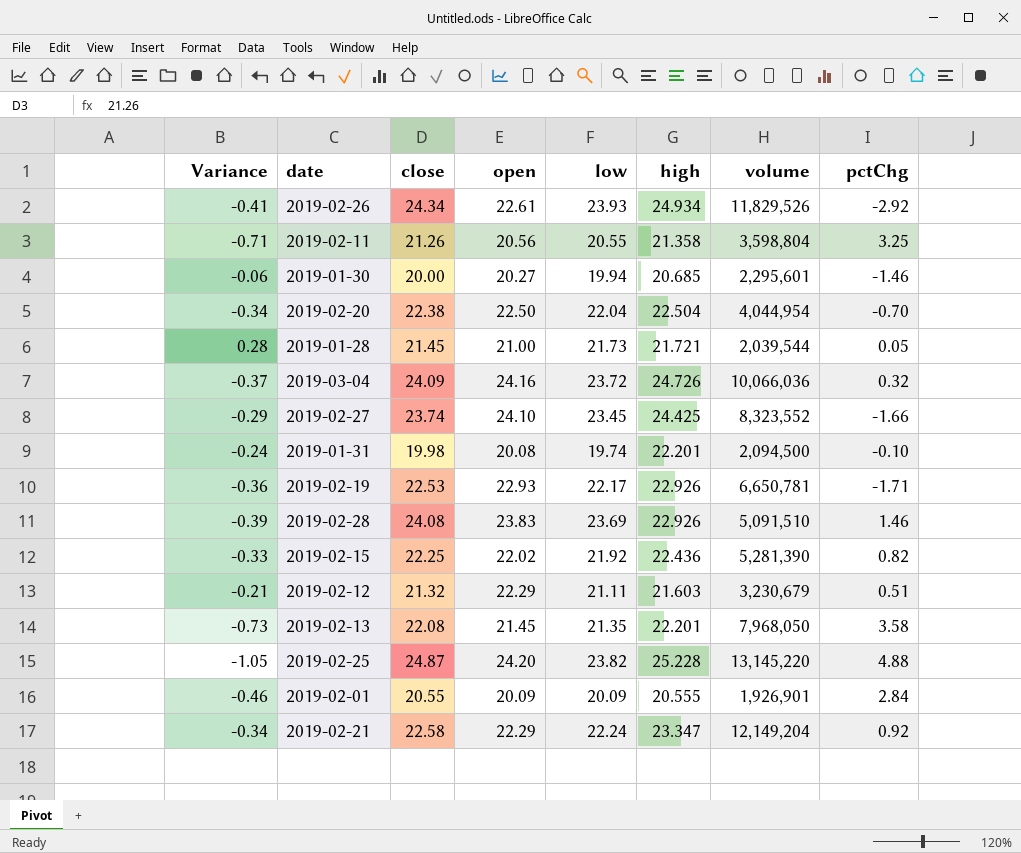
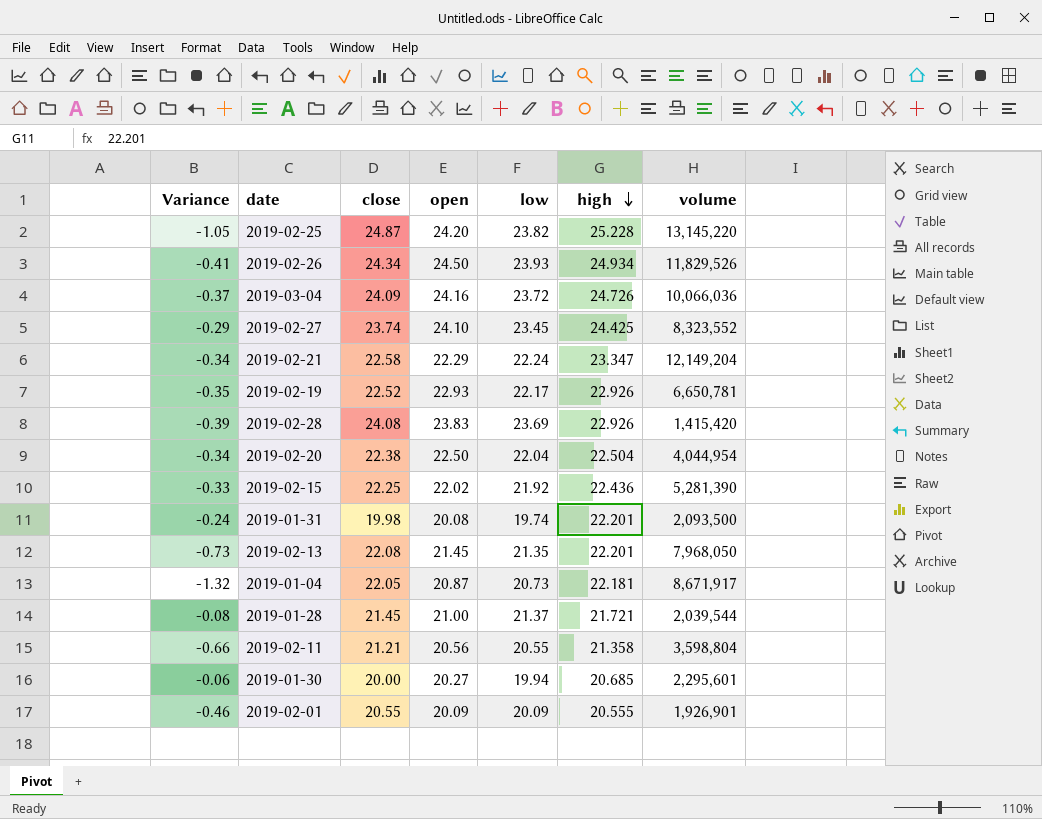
row order: none -> high descending
column pctChg | position: 8 -> none
row 2019-02-12: -0.21 | 21.32 | 22.29 | 21.11 | 21.603 | 3,230,679 | 0.51 -> none
2019-02-26 | open: 22.61 -> 24.50
2019-02-19 | Variance: -0.36 -> -0.35
2019-02-19 | close: 22.53 -> 22.52
2019-02-28 | volume: 5,091,510 -> 1,415,420
2019-01-31 | volume: 2,094,500 -> 2,093,500
row 2019-01-04: none -> -1.32 | 22.05 | 20.87 | 20.73 | 22.181 | 8,671,917
2019-01-28 | Variance: 0.28 -> -0.08
2019-01-28 | low: 21.73 -> 21.37
2019-02-11 | Variance: -0.71 -> -0.66
2019-02-11 | close: 21.26 -> 21.21

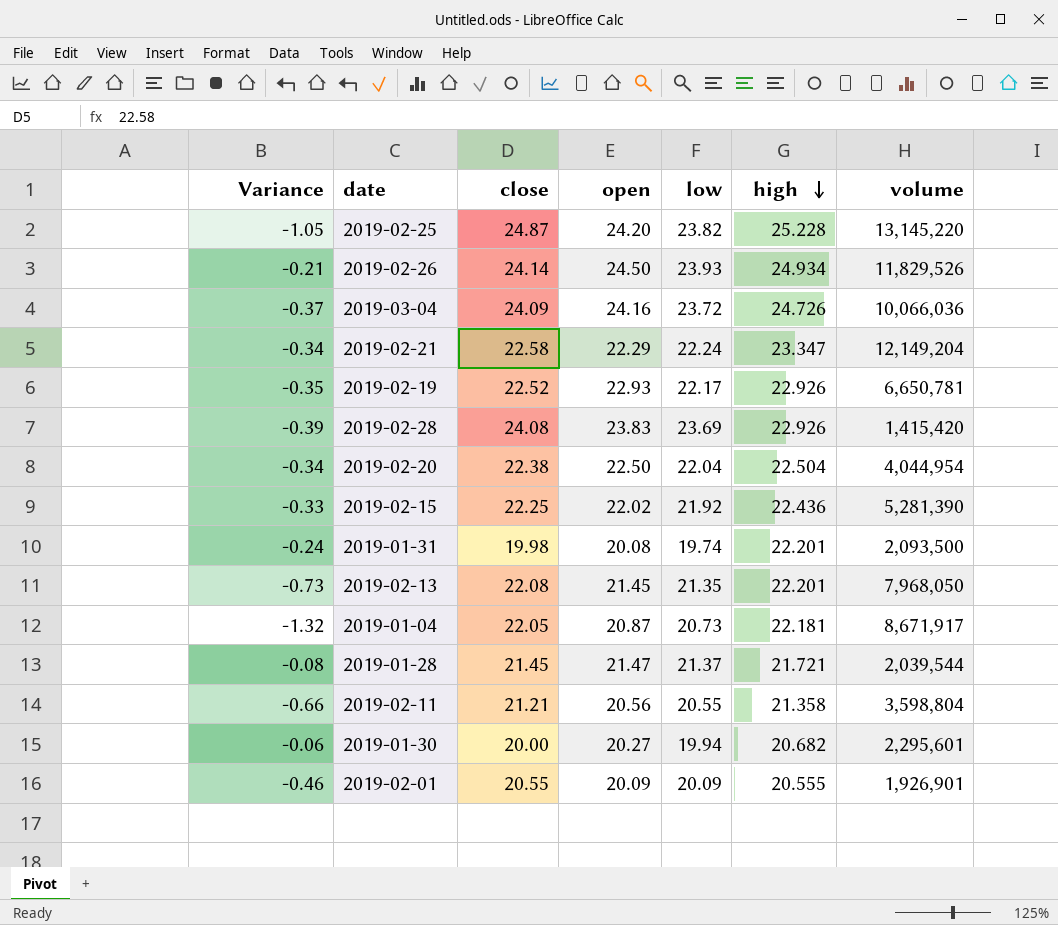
row 2019-02-27: -0.29 | 23.74 | 24.10 | 23.45 | 24.425 | 8,323,552 -> none
2019-02-26 | Variance: -0.41 -> -0.21
2019-02-26 | close: 24.34 -> 24.14
2019-01-28 | open: 21.00 -> 21.47
2019-01-30 | high: 20.685 -> 20.682

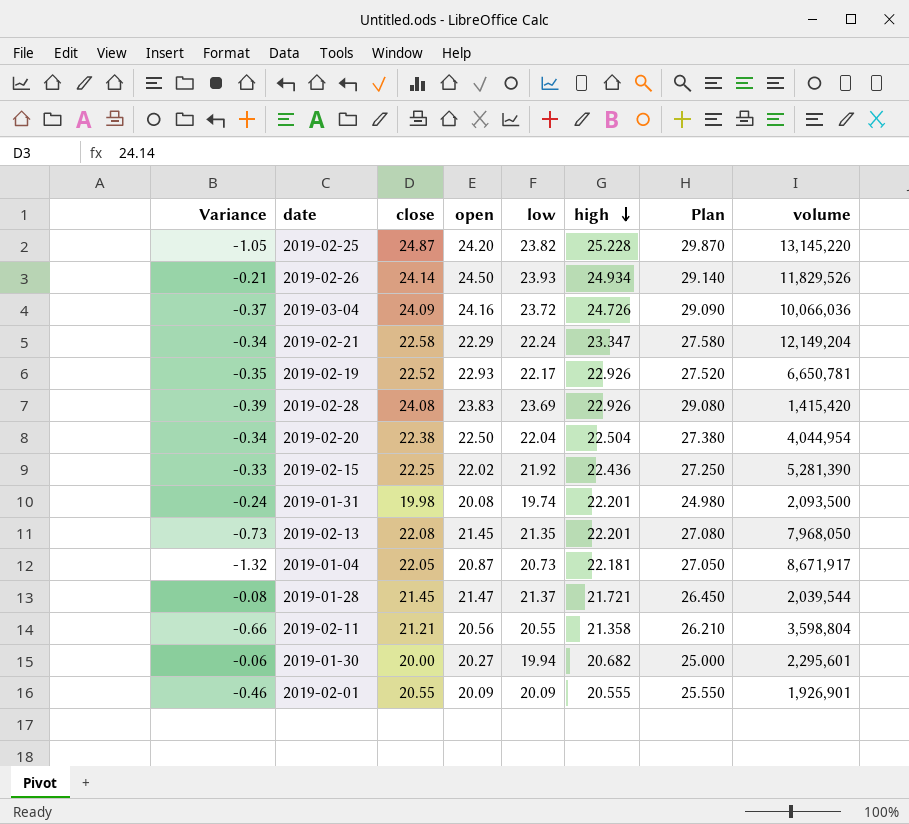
column Plan | formula: none -> [close] + 5

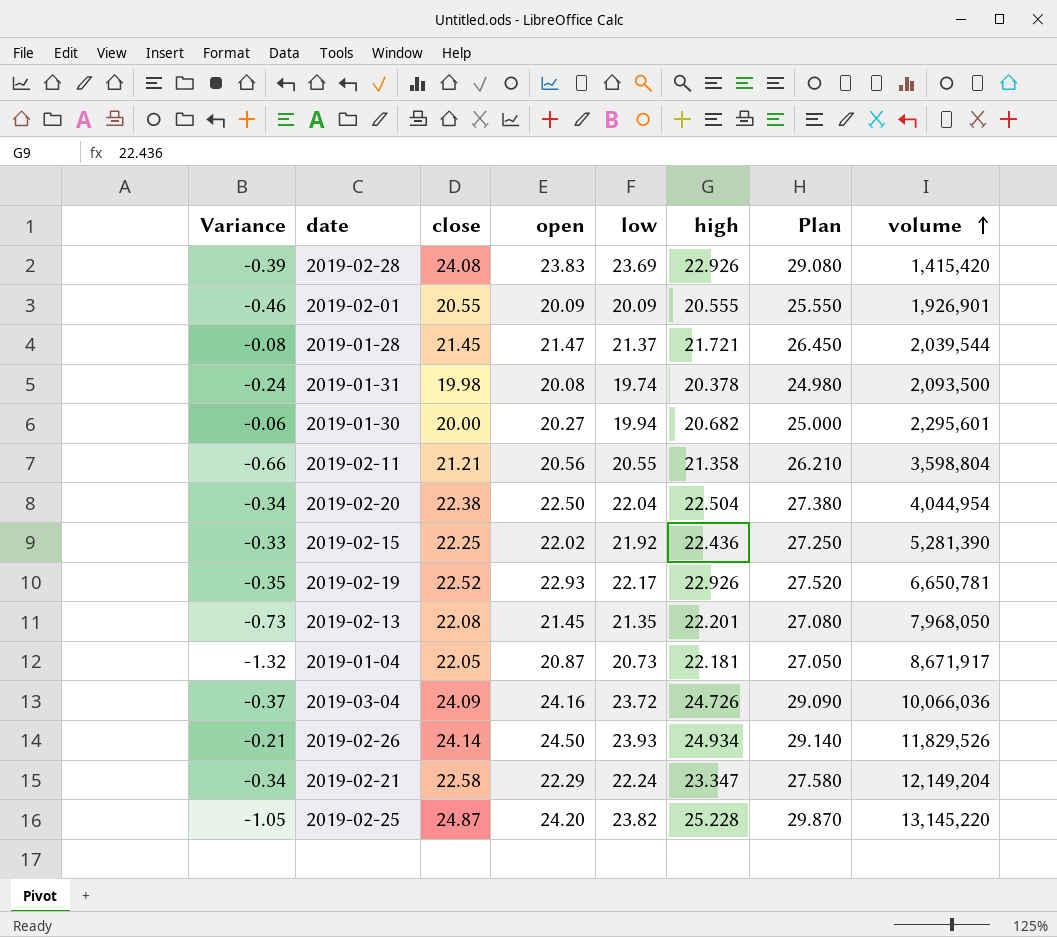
row order: high descending -> volume ascending
2019-01-31 | high: 22.201 -> 20.378

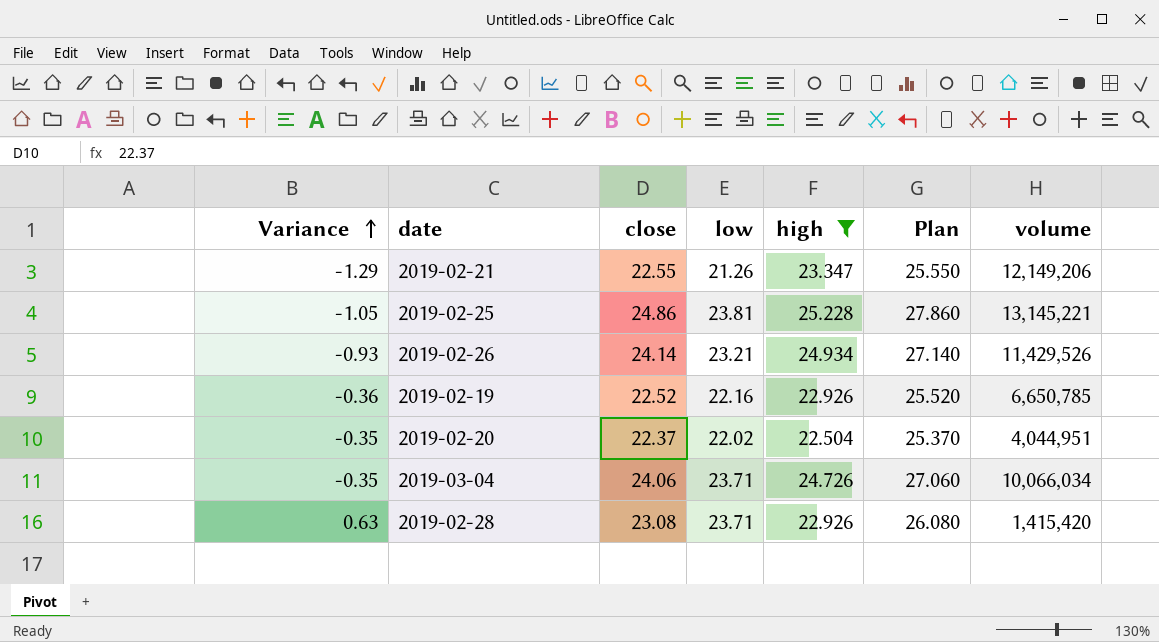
filter: none -> high >= 22.504
row order: volume ascending -> Variance ascending
column open | position: 4 -> none
column Plan | formula: [close] + 5 -> [close] + 3
2019-02-21 | Variance: -0.34 -> -1.29
2019-02-21 | close: 22.58 -> 22.55
2019-02-21 | low: 22.24 -> 21.26
2019-02-21 | volume: 12,149,204 -> 12,149,206
2019-02-25 | close: 24.87 -> 24.86
2019-02-25 | low: 23.82 -> 23.81
2019-02-25 | volume: 13,145,220 -> 13,145,221
2019-02-26 | Variance: -0.21 -> -0.93
2019-02-26 | low: 23.93 -> 23.21
2019-02-26 | volume: 11,829,526 -> 11,429,526
2019-02-19 | Variance: -0.35 -> -0.36
2019-02-19 | low: 22.17 -> 22.16
2019-02-19 | volume: 6,650,781 -> 6,650,785
2019-02-20 | Variance: -0.34 -> -0.35
2019-02-20 | close: 22.38 -> 22.37
2019-02-20 | low: 22.04 -> 22.02
2019-02-20 | volume: 4,044,954 -> 4,044,951
2019-03-04 | Variance: -0.37 -> -0.35
2019-03-04 | close: 24.09 -> 24.06
2019-03-04 | low: 23.72 -> 23.71
2019-03-04 | volume: 10,066,036 -> 10,066,034
2019-02-28 | Variance: -0.39 -> 0.63
2019-02-28 | close: 24.08 -> 23.08
2019-02-28 | low: 23.69 -> 23.71

